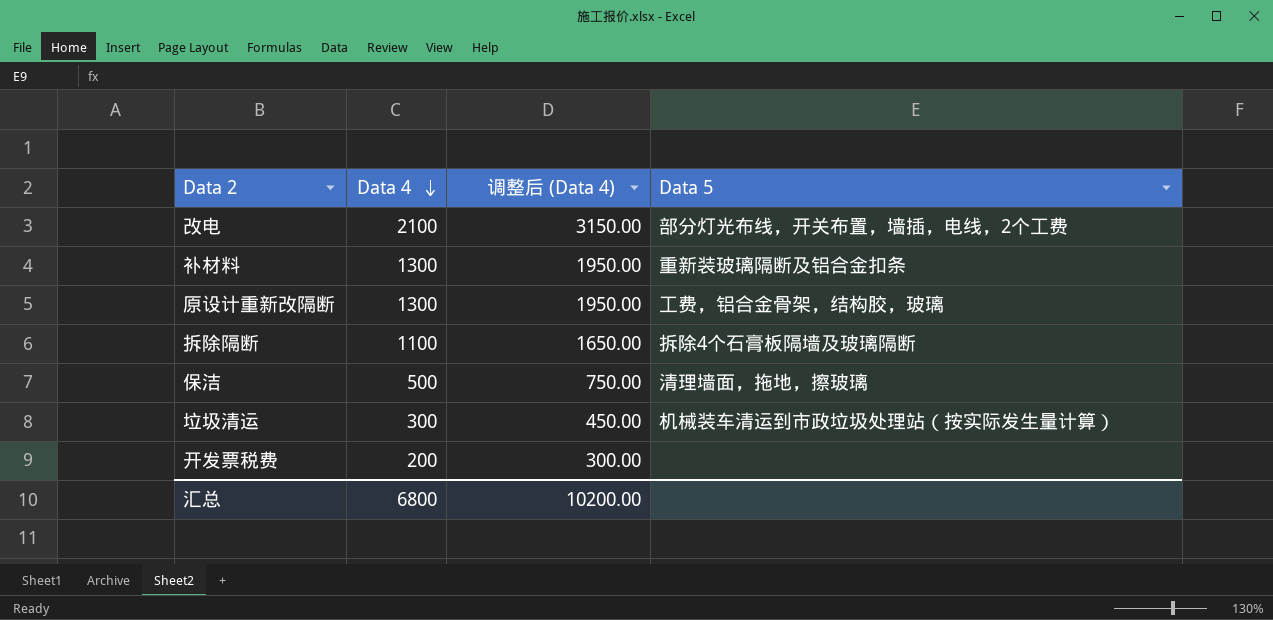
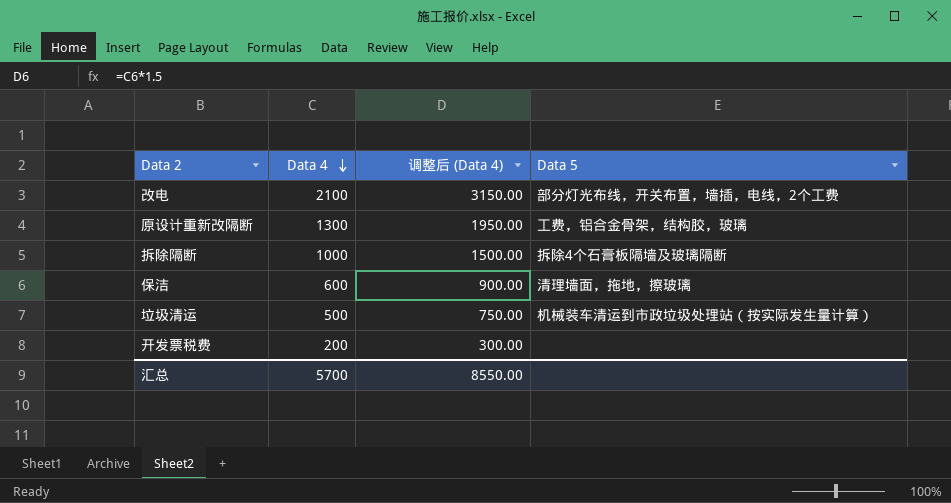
row 补材料: 1300 | 1950.00 | 重新装玻璃隔断及铝合金扣条 -> none
拆除隔断 | Data 4: 1100 -> 1000
拆除隔断 | 调整后 (Data 4): 1650.00 -> 1500.00
保洁 | Data 4: 500 -> 600
保洁 | 调整后 (Data 4): 750.00 -> 900.00
垃圾清运 | Data 4: 300 -> 500
垃圾清运 | 调整后 (Data 4): 450.00 -> 750.00
汇总 | Data 4: 6800 -> 5700
汇总 | 调整后 (Data 4): 10200.00 -> 8550.00

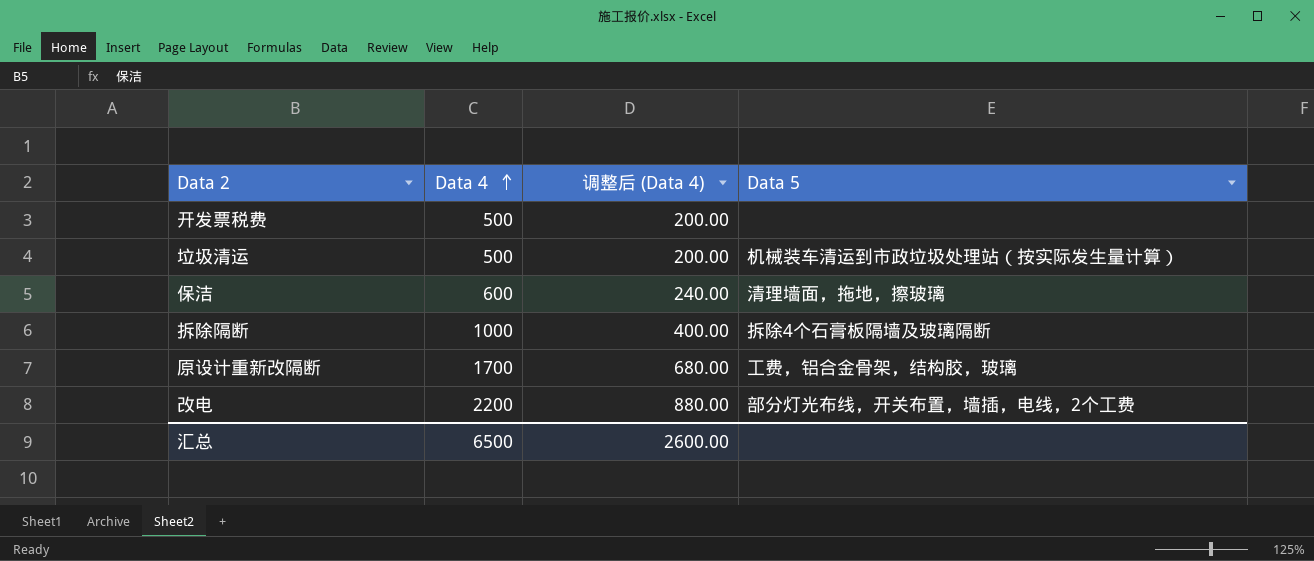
row order: Data 4 descending -> Data 4 ascending
column 调整后 (Data 4) | formula: [Data 4] * 1.5 -> [Data 4] * 0.4
开发票税费 | Data 4: 200 -> 500
原设计重新改隔断 | Data 4: 1300 -> 1700
改电 | Data 4: 2100 -> 2200
汇总 | Data 4: 5700 -> 6500
汇总 | 调整后 (Data 4): 8550.00 -> 2600.00

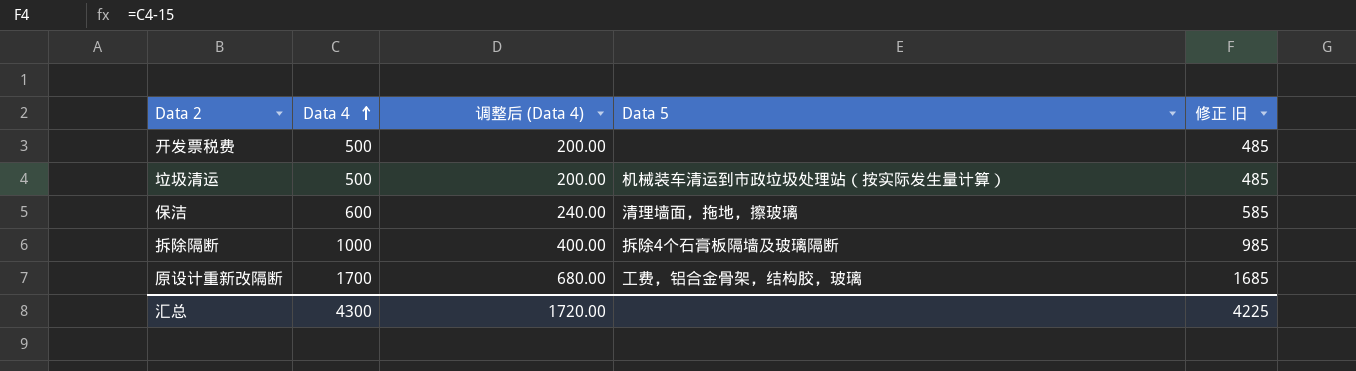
column 修正 旧 | formula: none -> [Data 4] - 15
row 改电: 2200 | 880.00 | 部分灯光布线，开关布置，墙插，电线，2个工费 -> none
汇总 | Data 4: 6500 -> 4300
汇总 | 调整后 (Data 4): 2600.00 -> 1720.00

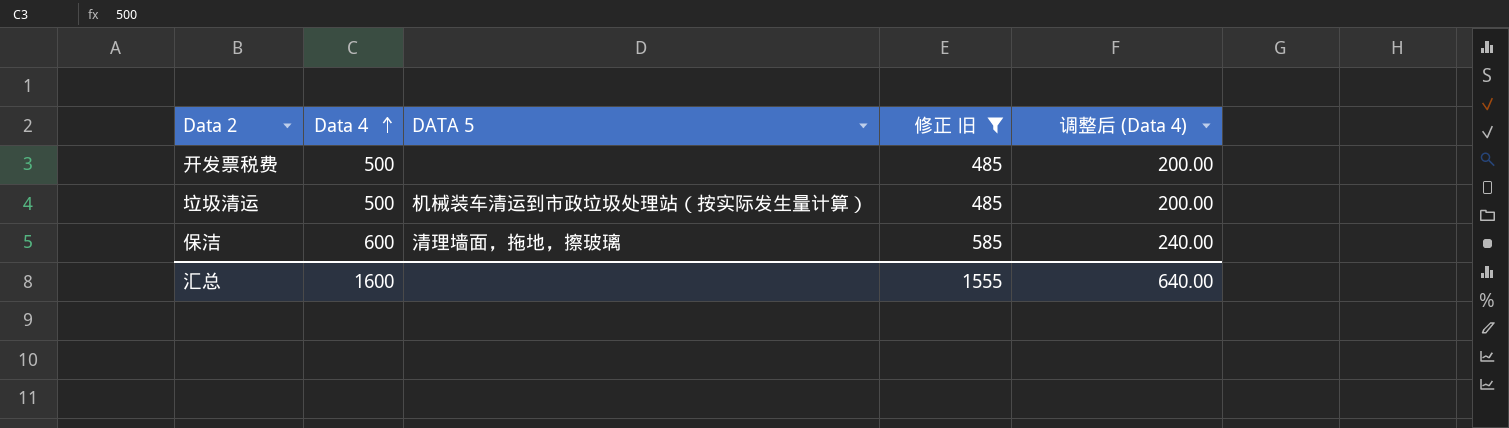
filter: none -> 修正 旧 <= 585
column name: Data 5 -> DATA 5
column 调整后 (Data 4) | position: 3 -> 5
汇总 | Data 4: 4300 -> 1600
汇总 | 修正 旧: 4225 -> 1555
汇总 | 调整后 (Data 4): 1720.00 -> 640.00

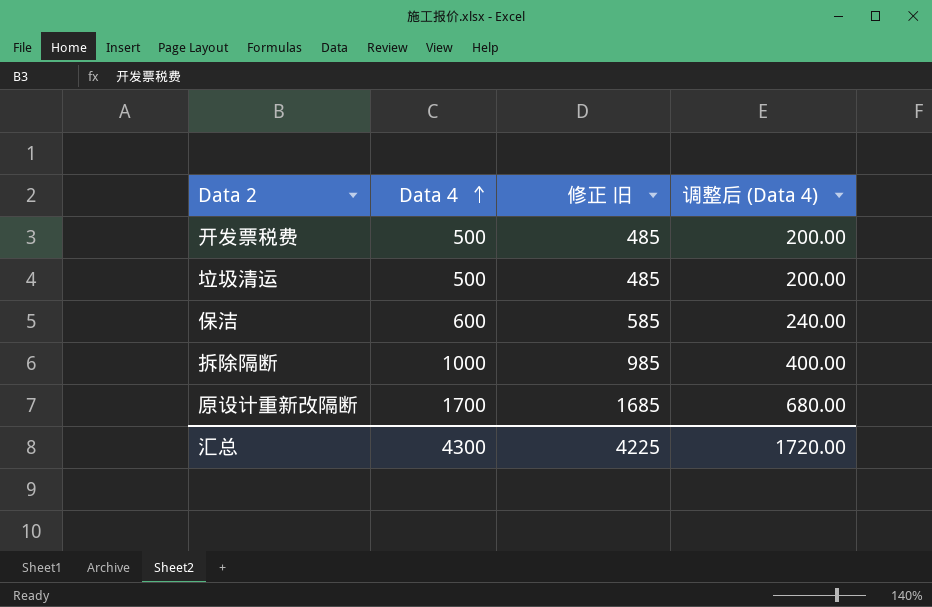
filter: 修正 旧 <= 585 -> none
column DATA 5 | position: 3 -> none
汇总 | Data 4: 1600 -> 4300
汇总 | 修正 旧: 1555 -> 4225
汇总 | 调整后 (Data 4): 640.00 -> 1720.00

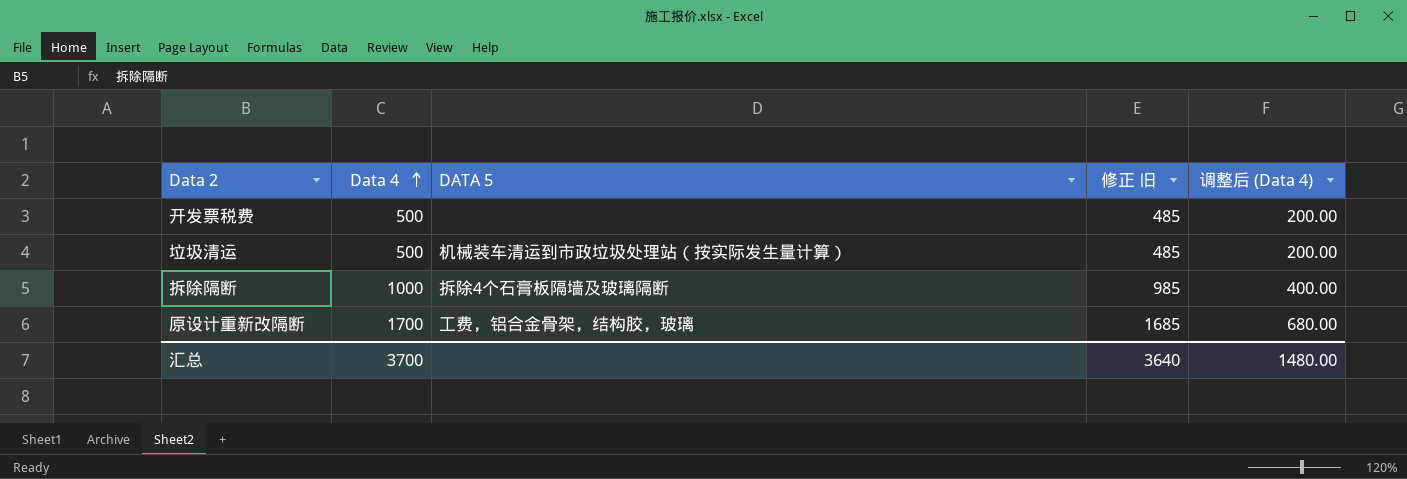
column DATA 5 | position: none -> 3
row 保洁: 600 | 585 | 240.00 -> none
汇总 | Data 4: 4300 -> 3700
汇总 | 修正 旧: 4225 -> 3640
汇总 | 调整后 (Data 4): 1720.00 -> 1480.00

